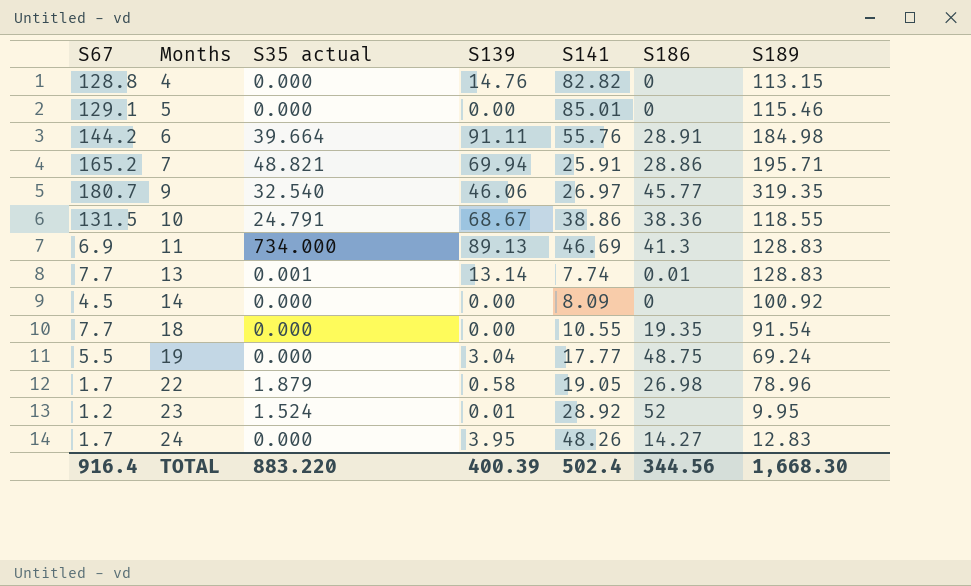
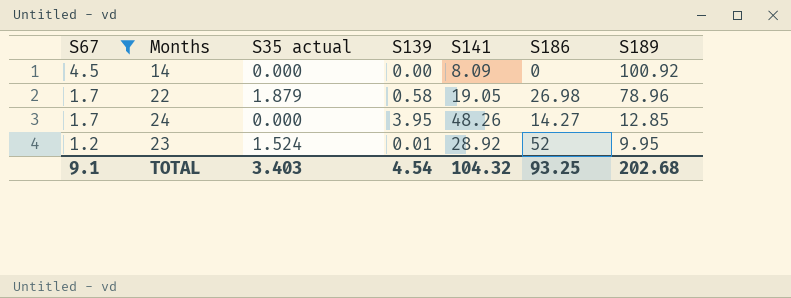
filter: none -> S67 <= 4.5
row order: Months ascending -> S67 descending
24 | S189: 12.83 -> 12.85
TOTAL | S67: 916.4 -> 9.1
TOTAL | S35 actual: 883.220 -> 3.403
TOTAL | S139: 400.39 -> 4.54
TOTAL | S141: 502.4 -> 104.32
TOTAL | S186: 344.56 -> 93.25
TOTAL | S189: 1,668.30 -> 202.68

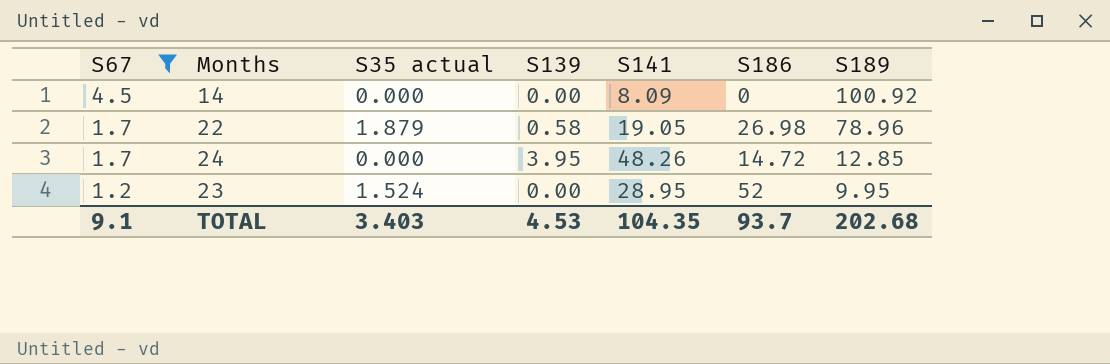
24 | S186: 14.27 -> 14.72
23 | S139: 0.01 -> 0.00
23 | S141: 28.92 -> 28.95
TOTAL | S139: 4.54 -> 4.53
TOTAL | S141: 104.32 -> 104.35
TOTAL | S186: 93.25 -> 93.7

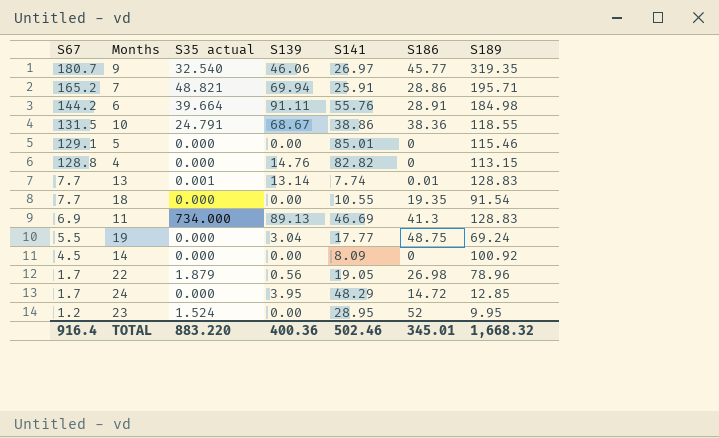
filter: S67 <= 4.5 -> none
22 | S139: 0.58 -> 0.56
24 | S141: 48.26 -> 48.29
TOTAL | S67: 9.1 -> 916.4
TOTAL | S35 actual: 3.403 -> 883.220
TOTAL | S139: 4.53 -> 400.36
TOTAL | S141: 104.35 -> 502.46
TOTAL | S186: 93.7 -> 345.01
TOTAL | S189: 202.68 -> 1,668.32

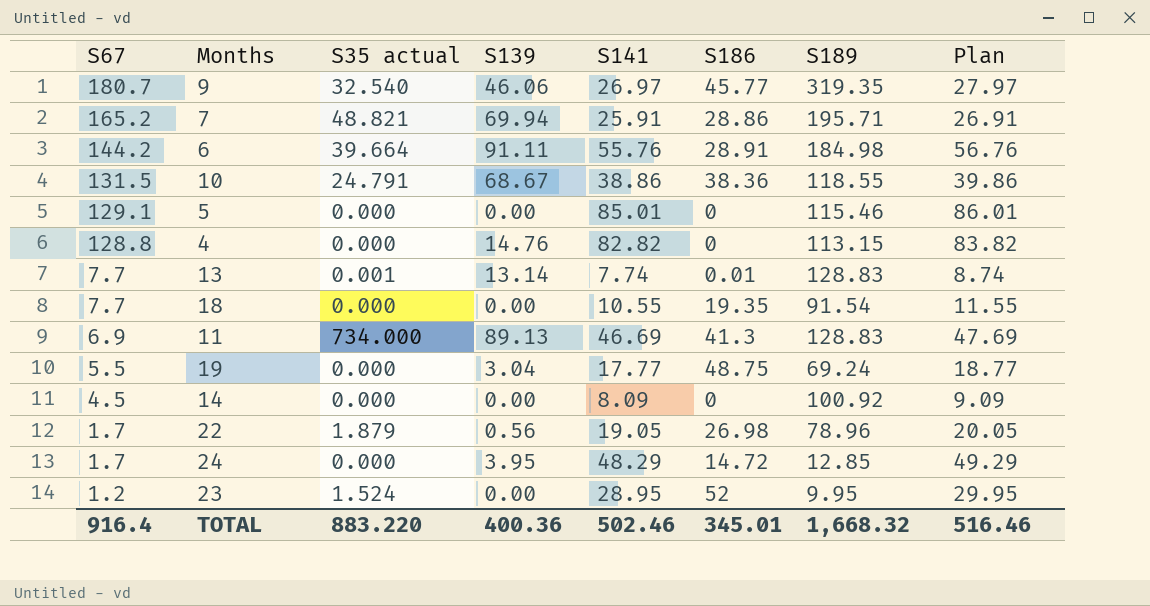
column Plan | formula: none -> [S141] + 1

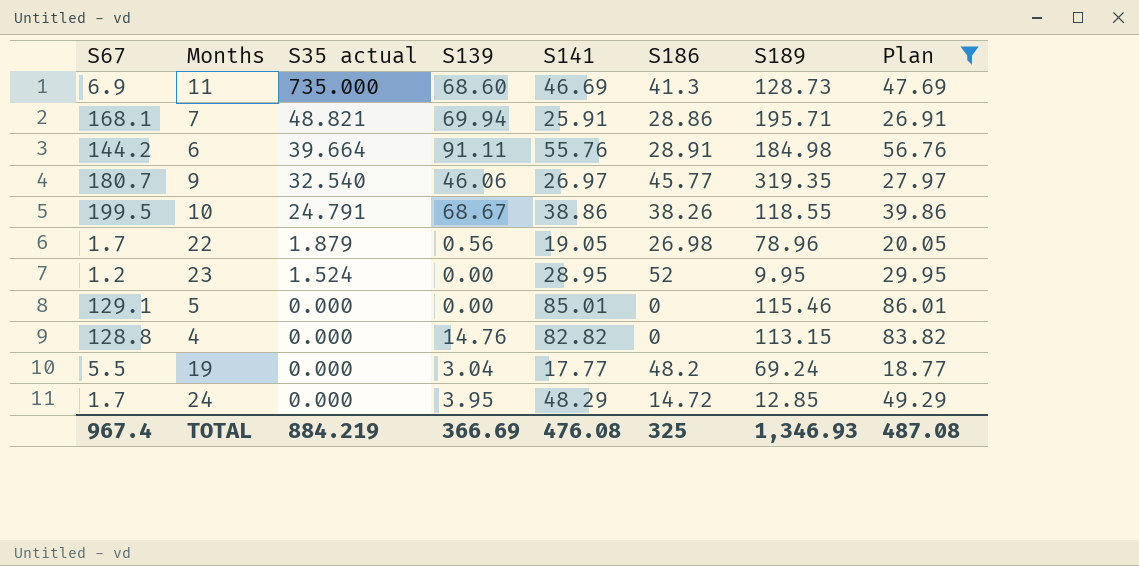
filter: none -> Plan >= 18.77
row order: S67 descending -> S35 actual descending
11 | S35 actual: 734.000 -> 735.000
11 | S139: 89.13 -> 68.60
11 | S189: 128.83 -> 128.73
7 | S67: 165.2 -> 168.1
10 | S67: 131.5 -> 199.5
10 | S186: 38.36 -> 38.26
19 | S186: 48.75 -> 48.2
TOTAL | S67: 916.4 -> 967.4
TOTAL | S35 actual: 883.220 -> 884.219
TOTAL | S139: 400.36 -> 366.69
TOTAL | S141: 502.46 -> 476.08
TOTAL | S186: 345.01 -> 325
TOTAL | S189: 1,668.32 -> 1,346.93
TOTAL | Plan: 516.46 -> 487.08

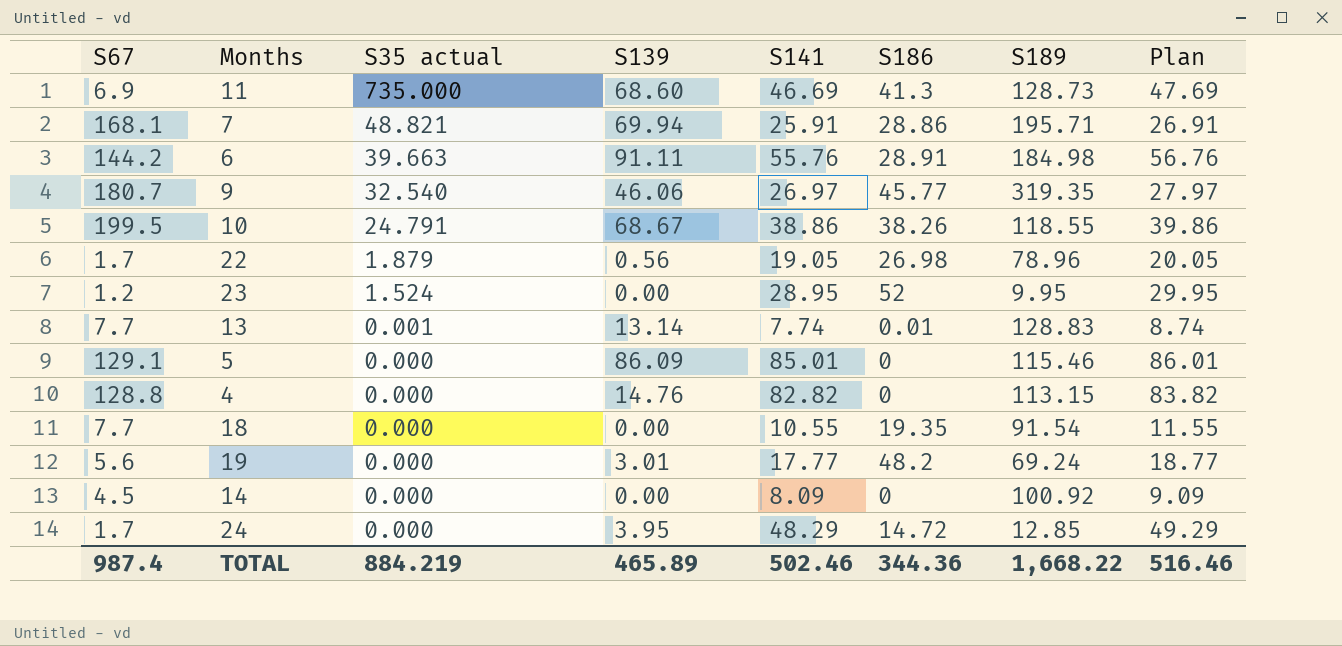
filter: Plan >= 18.77 -> none
6 | S35 actual: 39.664 -> 39.663
5 | S139: 0.00 -> 86.09
19 | S67: 5.5 -> 5.6
19 | S139: 3.04 -> 3.01
TOTAL | S67: 967.4 -> 987.4
TOTAL | S139: 366.69 -> 465.89
TOTAL | S141: 476.08 -> 502.46
TOTAL | S186: 325 -> 344.36
TOTAL | S189: 1,346.93 -> 1,668.22
TOTAL | Plan: 487.08 -> 516.46

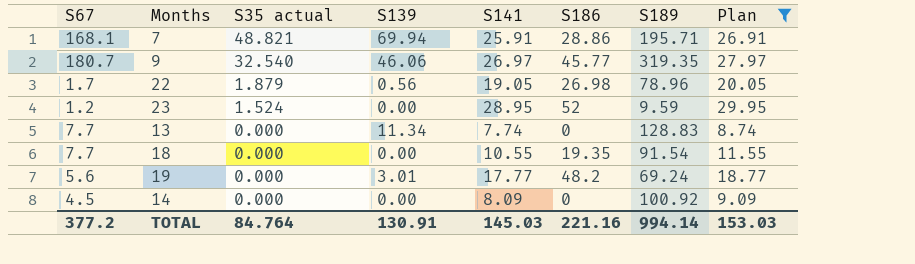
filter: none -> Plan <= 29.95
23 | S189: 9.95 -> 9.59
13 | S35 actual: 0.001 -> 0.000
13 | S139: 13.14 -> 11.34
13 | S186: 0.01 -> 0
TOTAL | S67: 987.4 -> 377.2
TOTAL | S35 actual: 884.219 -> 84.764
TOTAL | S139: 465.89 -> 130.91
TOTAL | S141: 502.46 -> 145.03
TOTAL | S186: 344.36 -> 221.16
TOTAL | S189: 1,668.22 -> 994.14
TOTAL | Plan: 516.46 -> 153.03

